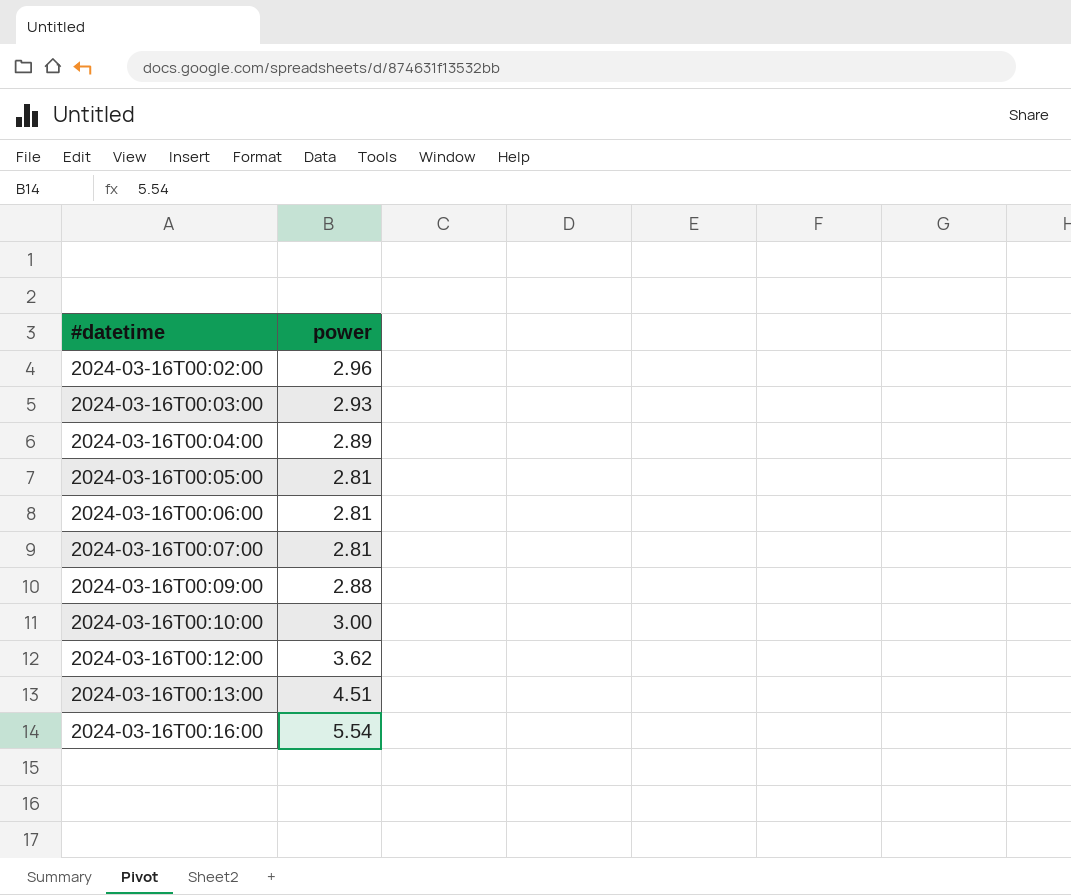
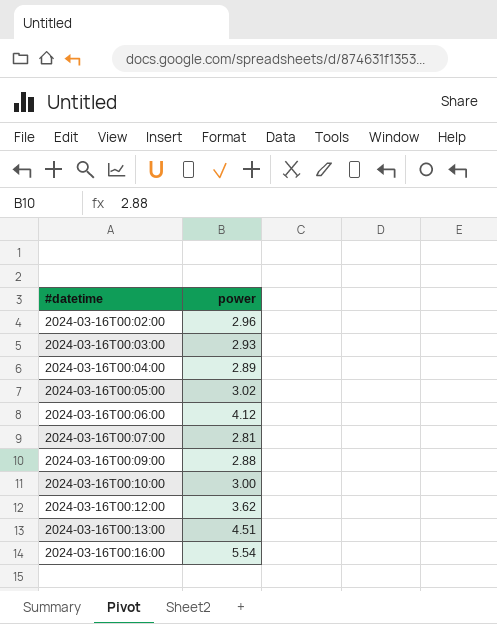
2024-03-16T00:05:00 | power: 2.81 -> 3.02
2024-03-16T00:06:00 | power: 2.81 -> 4.12

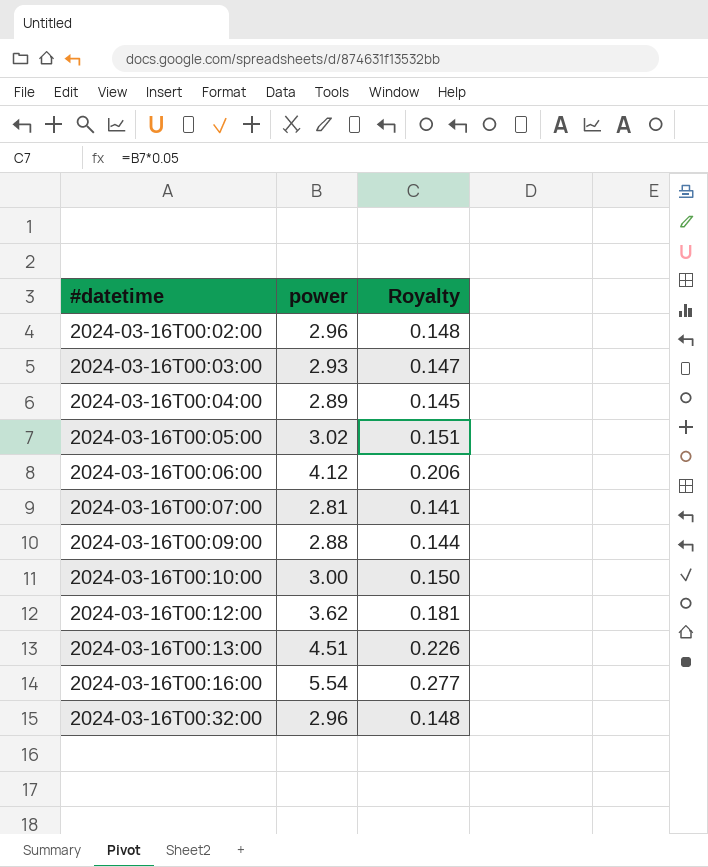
column Royalty | formula: none -> [power] * 0.05
row 2024-03-16T00:32:00: none -> 2.96 | 0.148

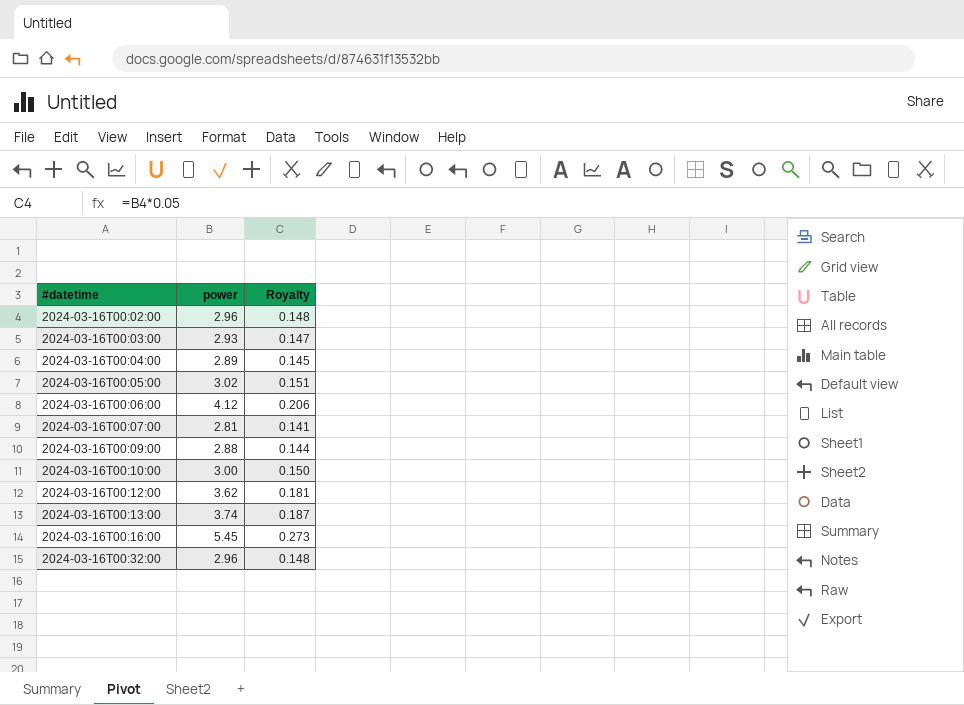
2024-03-16T00:13:00 | power: 4.51 -> 3.74
2024-03-16T00:13:00 | Royalty: 0.226 -> 0.187
2024-03-16T00:16:00 | power: 5.54 -> 5.45
2024-03-16T00:16:00 | Royalty: 0.277 -> 0.273

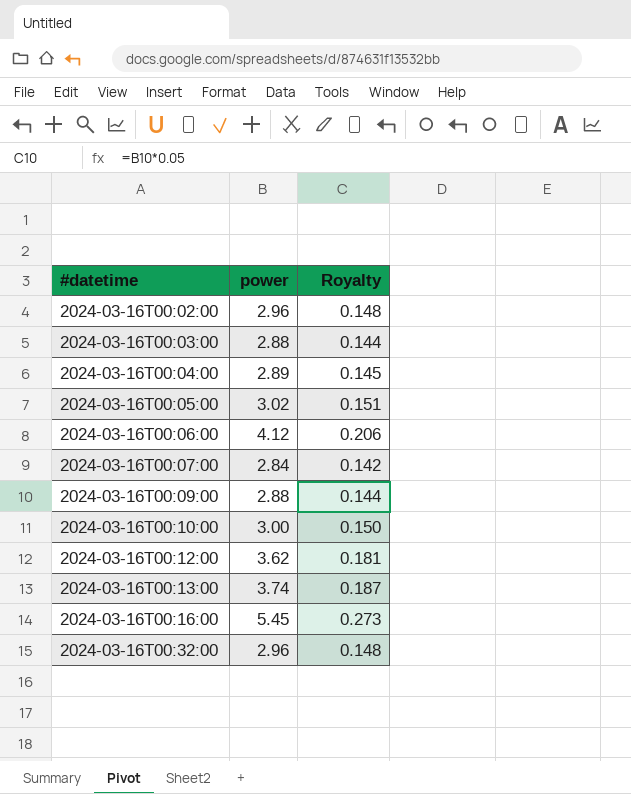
2024-03-16T00:03:00 | power: 2.93 -> 2.88
2024-03-16T00:03:00 | Royalty: 0.147 -> 0.144
2024-03-16T00:07:00 | power: 2.81 -> 2.84
2024-03-16T00:07:00 | Royalty: 0.141 -> 0.142

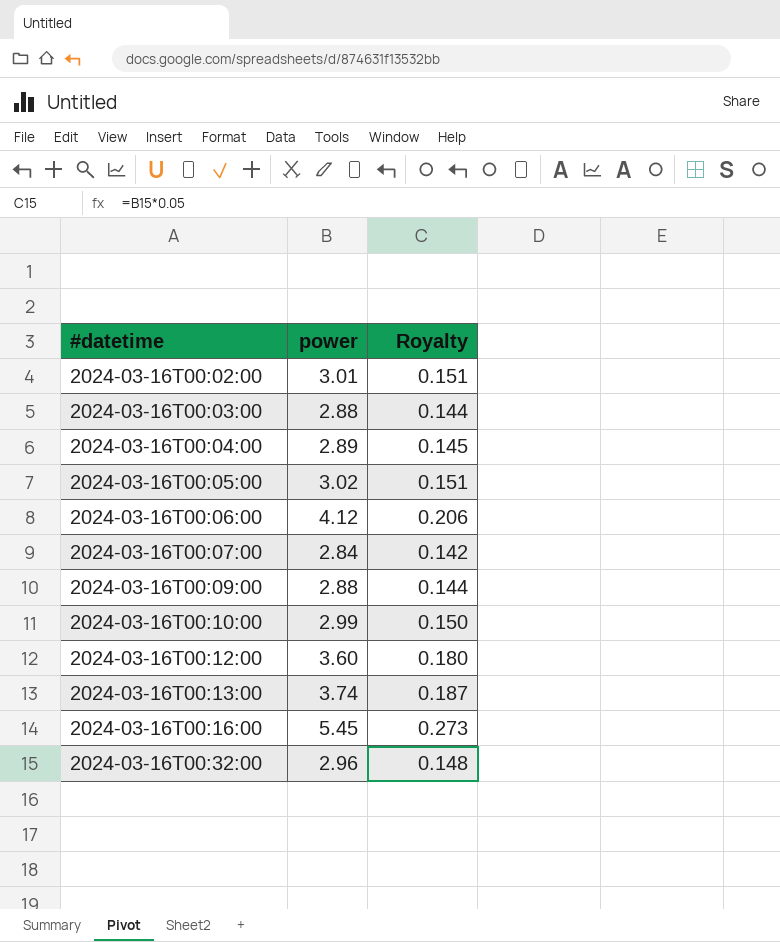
2024-03-16T00:02:00 | power: 2.96 -> 3.01
2024-03-16T00:02:00 | Royalty: 0.148 -> 0.151
2024-03-16T00:10:00 | power: 3.00 -> 2.99
2024-03-16T00:12:00 | power: 3.62 -> 3.60
2024-03-16T00:12:00 | Royalty: 0.181 -> 0.180

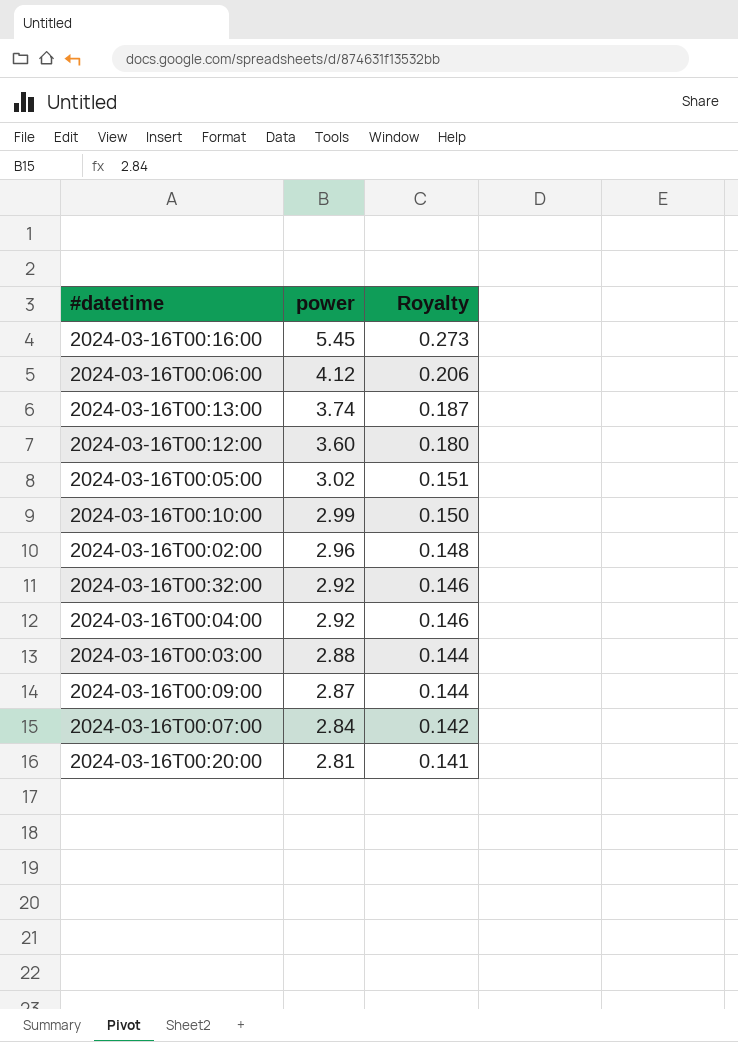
row order: #datetime ascending -> power descending
2024-03-16T00:02:00 | power: 3.01 -> 2.96
2024-03-16T00:02:00 | Royalty: 0.151 -> 0.148
2024-03-16T00:32:00 | power: 2.96 -> 2.92
2024-03-16T00:32:00 | Royalty: 0.148 -> 0.146
2024-03-16T00:04:00 | power: 2.89 -> 2.92
2024-03-16T00:04:00 | Royalty: 0.145 -> 0.146
2024-03-16T00:09:00 | power: 2.88 -> 2.87
row 2024-03-16T00:20:00: none -> 2.81 | 0.141

